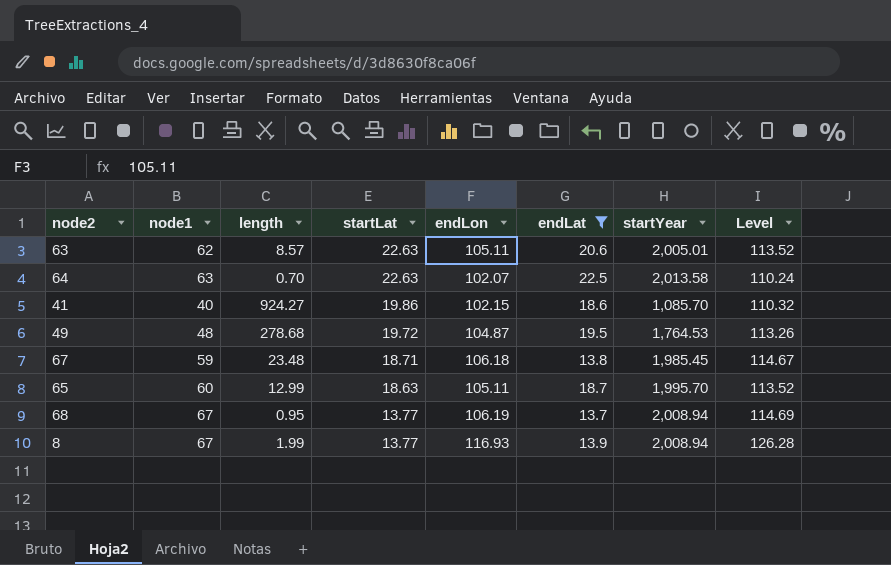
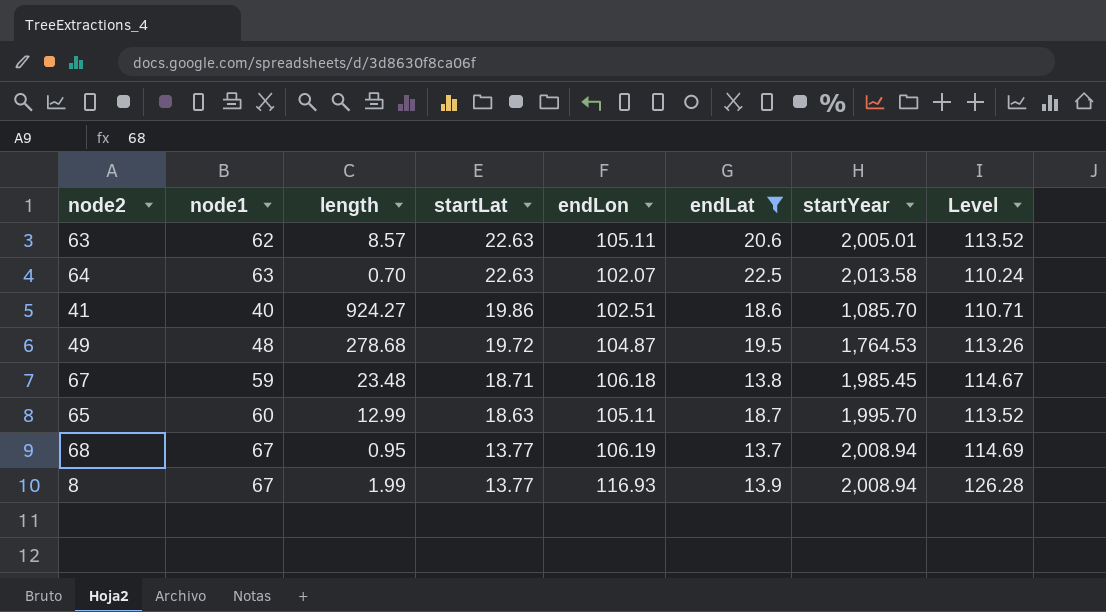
41 | endLon: 102.15 -> 102.51
41 | Level: 110.32 -> 110.71

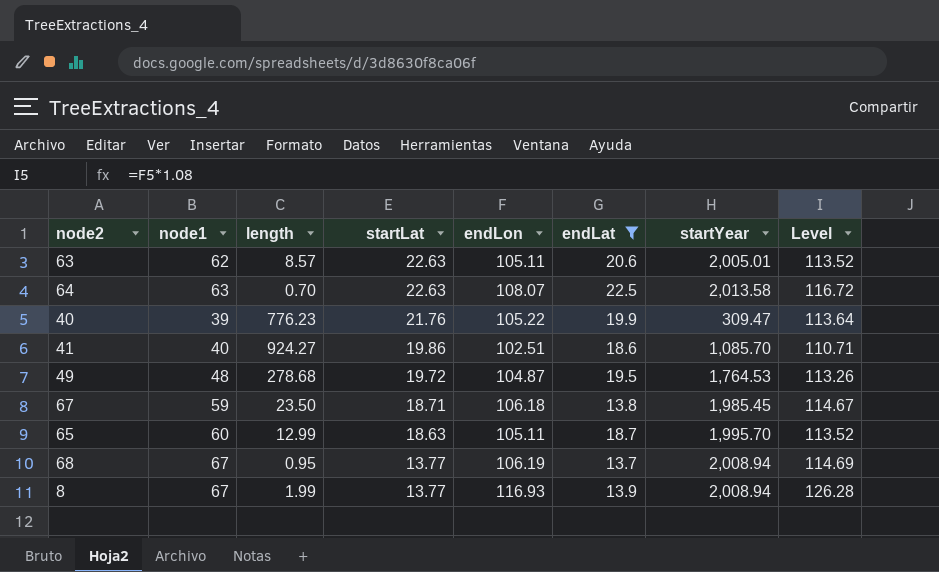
64 | endLon: 102.07 -> 108.07
64 | Level: 110.24 -> 116.72
row 40: none -> 39 | 776.23 | 21.76 | 105.22 | 19.9 | 309.47 | 113.64
67 | length: 23.48 -> 23.50

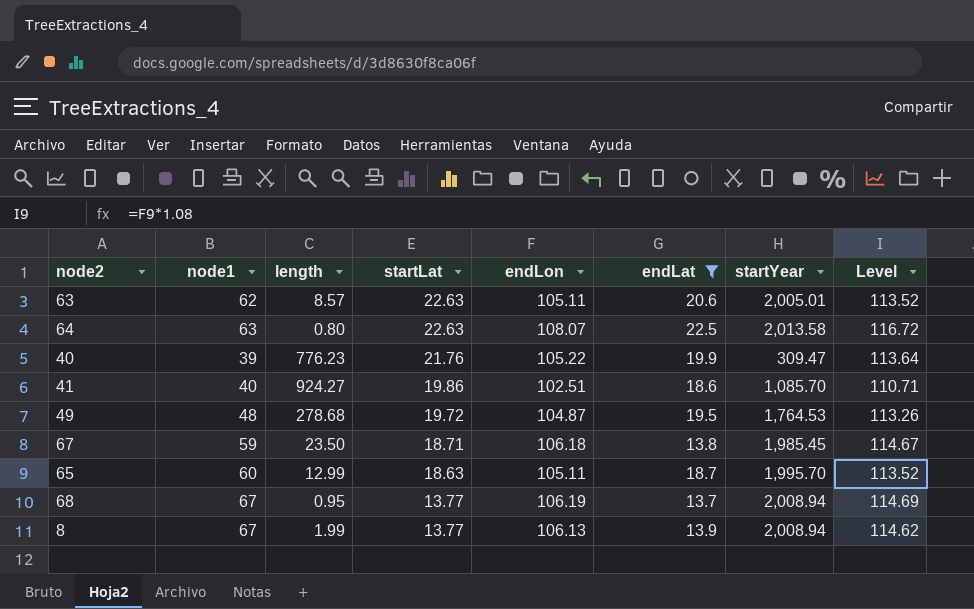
64 | length: 0.70 -> 0.80
8 | endLon: 116.93 -> 106.13
8 | Level: 126.28 -> 114.62

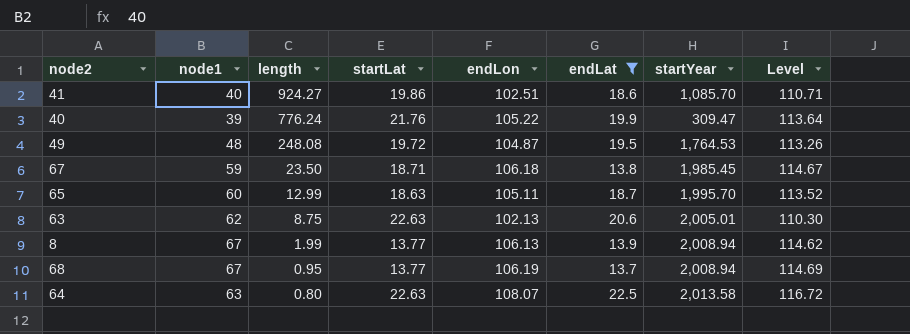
row order: startLat descending -> length descending
40 | length: 776.23 -> 776.24
49 | length: 278.68 -> 248.08
63 | length: 8.57 -> 8.75
63 | endLon: 105.11 -> 102.13
63 | Level: 113.52 -> 110.30

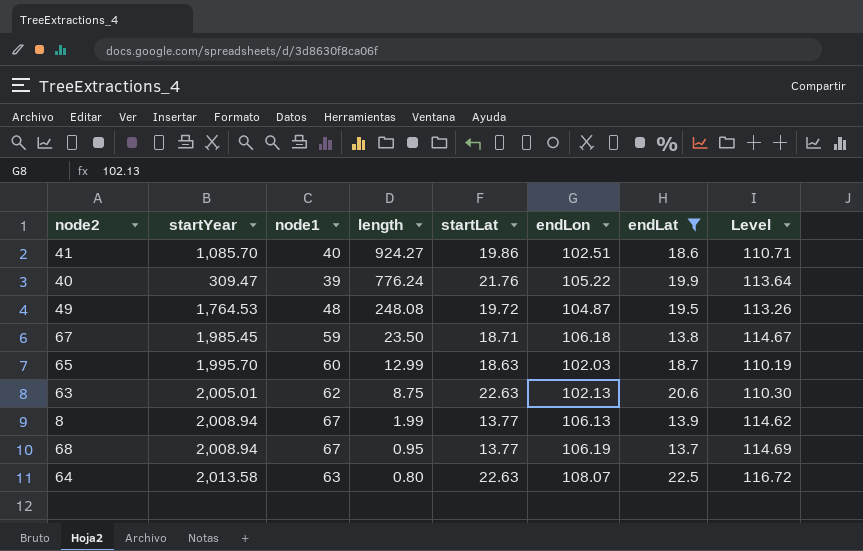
column startYear | position: 7 -> 2
65 | endLon: 105.11 -> 102.03
65 | Level: 113.52 -> 110.19

